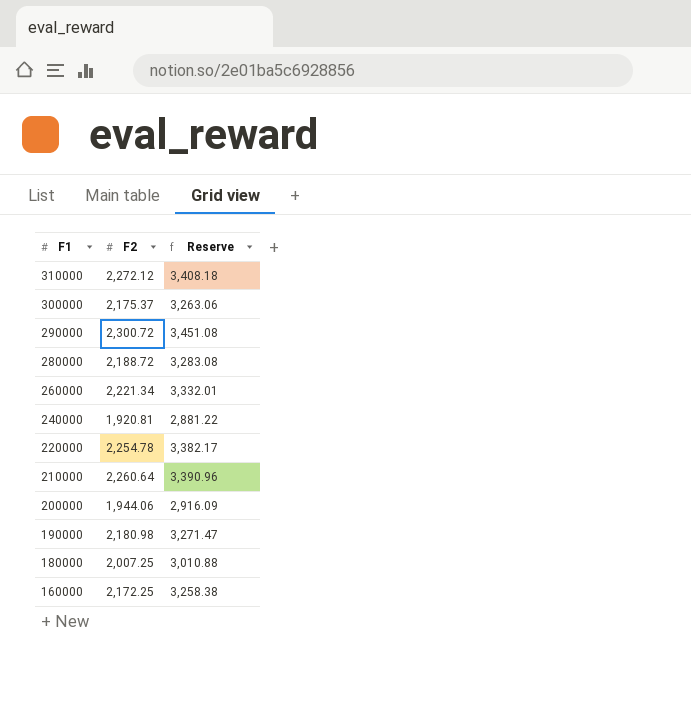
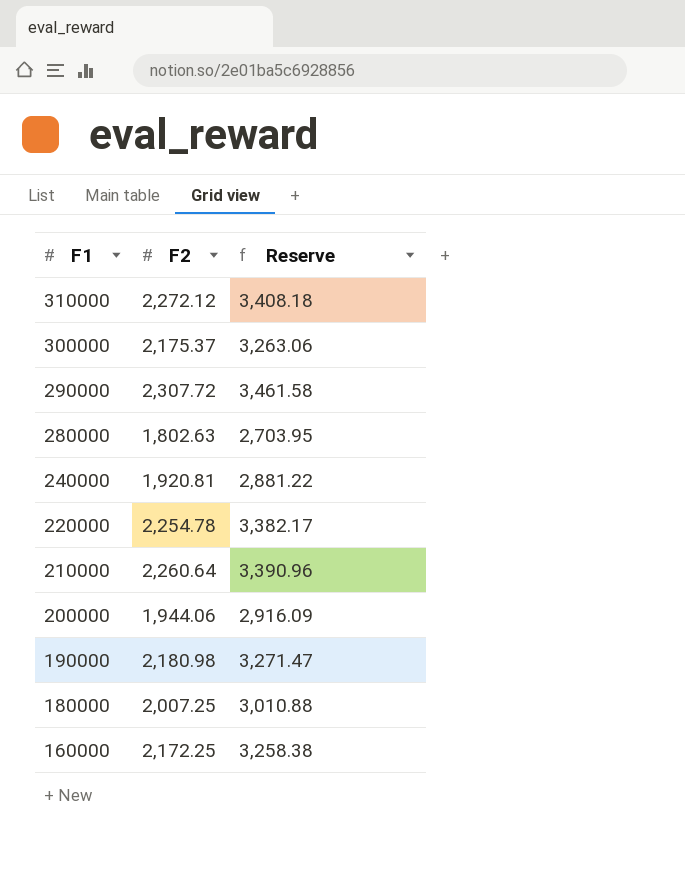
row 260000: 2,221.34 | 3,332.01 -> none
290000 | F2: 2,300.72 -> 2,307.72
290000 | Reserve: 3,451.08 -> 3,461.58
280000 | F2: 2,188.72 -> 1,802.63
280000 | Reserve: 3,283.08 -> 2,703.95

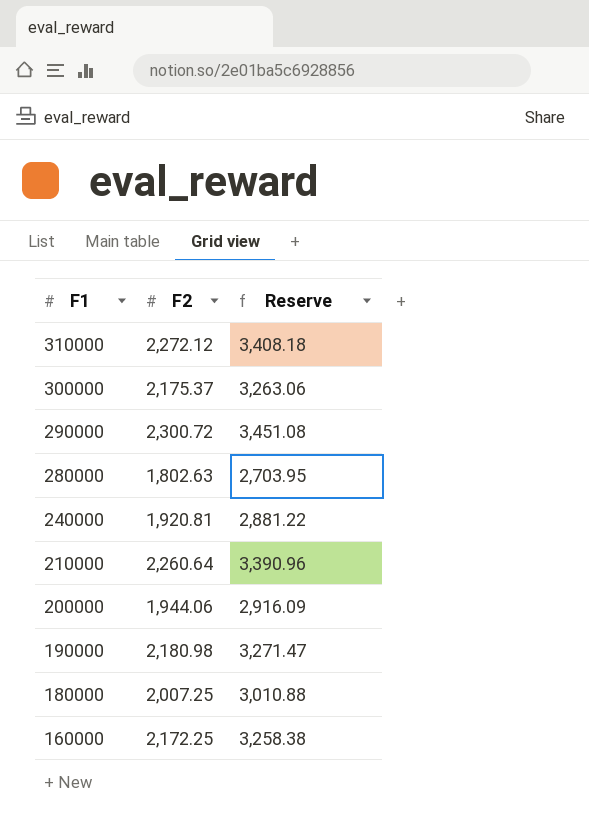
row 220000: 2,254.78 | 3,382.17 -> none
290000 | F2: 2,307.72 -> 2,300.72
290000 | Reserve: 3,461.58 -> 3,451.08

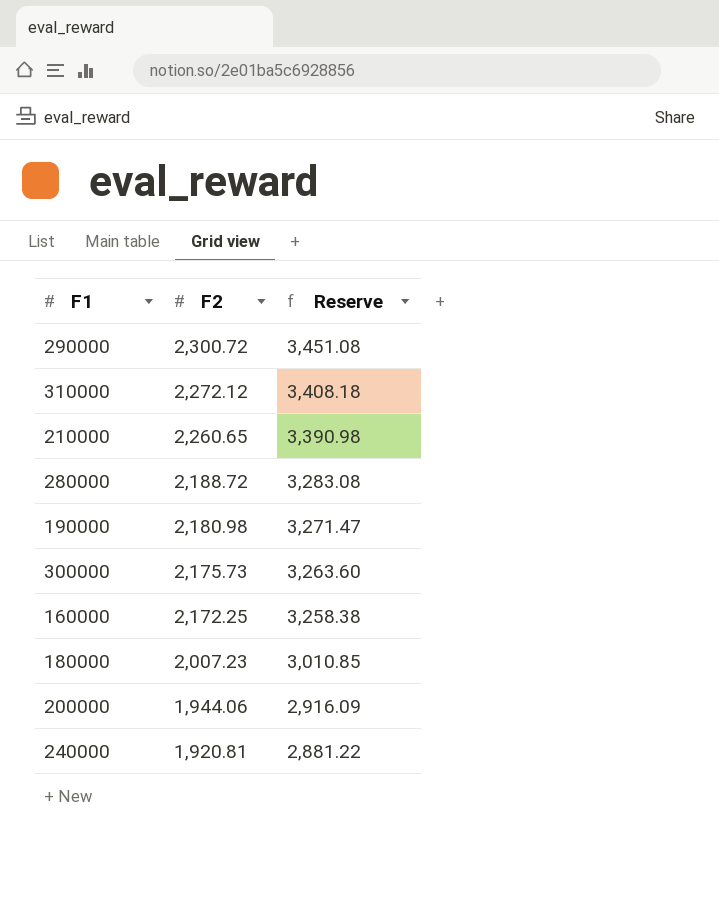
row order: F1 descending -> F2 descending
210000 | F2: 2,260.64 -> 2,260.65
210000 | Reserve: 3,390.96 -> 3,390.98
280000 | F2: 1,802.63 -> 2,188.72
280000 | Reserve: 2,703.95 -> 3,283.08
300000 | F2: 2,175.37 -> 2,175.73
300000 | Reserve: 3,263.06 -> 3,263.60
180000 | F2: 2,007.25 -> 2,007.23
180000 | Reserve: 3,010.88 -> 3,010.85

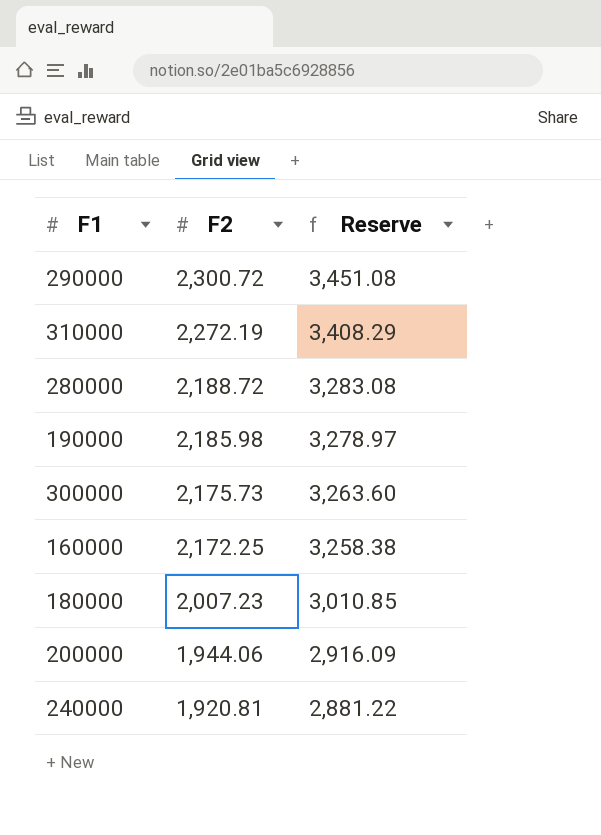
row 210000: 2,260.65 | 3,390.98 -> none
310000 | F2: 2,272.12 -> 2,272.19
310000 | Reserve: 3,408.18 -> 3,408.29
190000 | F2: 2,180.98 -> 2,185.98
190000 | Reserve: 3,271.47 -> 3,278.97

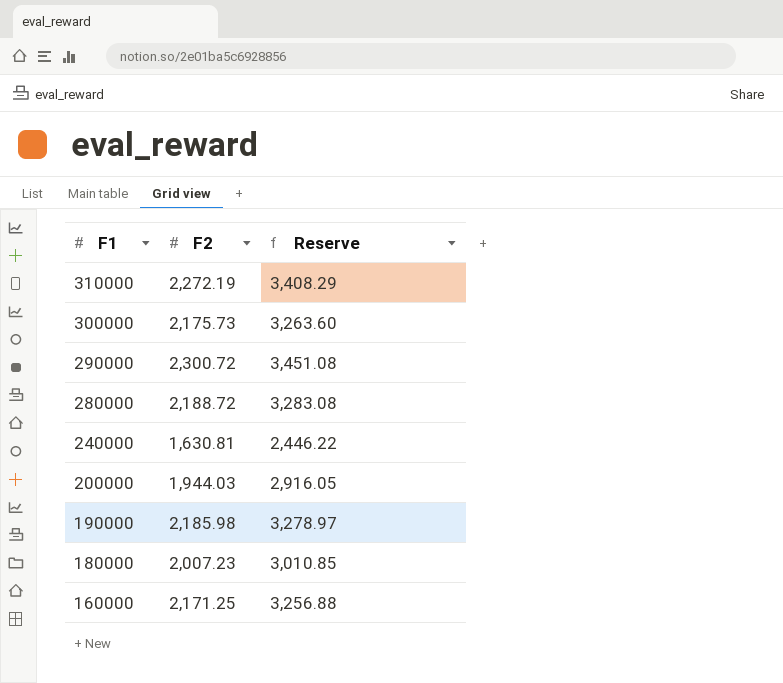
row order: F2 descending -> F1 descending
240000 | F2: 1,920.81 -> 1,630.81
240000 | Reserve: 2,881.22 -> 2,446.22
200000 | F2: 1,944.06 -> 1,944.03
200000 | Reserve: 2,916.09 -> 2,916.05
160000 | F2: 2,172.25 -> 2,171.25
160000 | Reserve: 3,258.38 -> 3,256.88

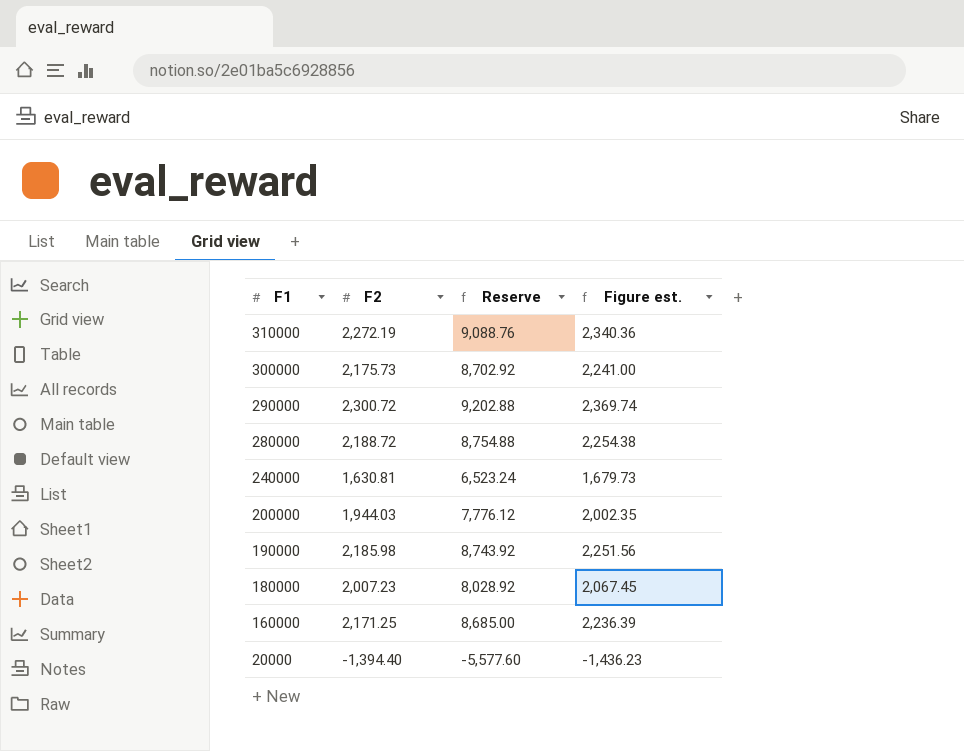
column Reserve | formula: [F2] * 1.5 -> [F2] * 4
column Figure est. | formula: none -> [F2] * 1.03
row 20000: none -> -1,394.40 | -5,577.60 | -1,436.23

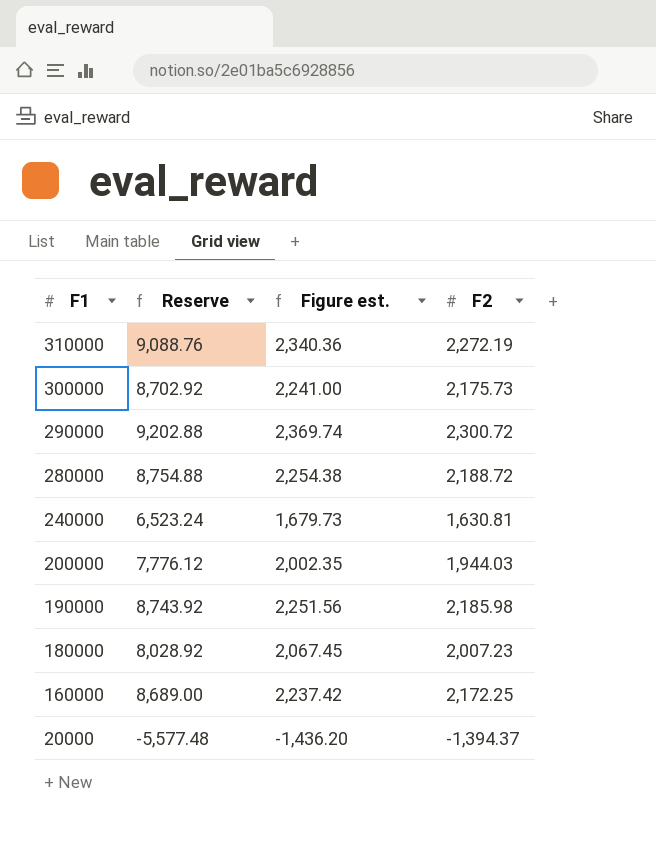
column F2 | position: 2 -> 4
160000 | Reserve: 8,685.00 -> 8,689.00
160000 | Figure est.: 2,236.39 -> 2,237.42
160000 | F2: 2,171.25 -> 2,172.25
20000 | Reserve: -5,577.60 -> -5,577.48
20000 | Figure est.: -1,436.23 -> -1,436.20
20000 | F2: -1,394.40 -> -1,394.37

